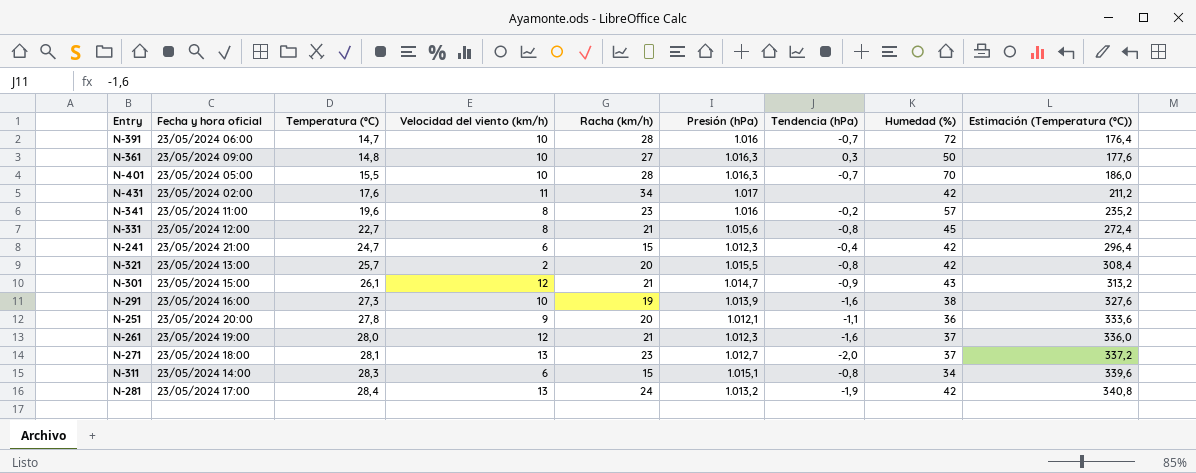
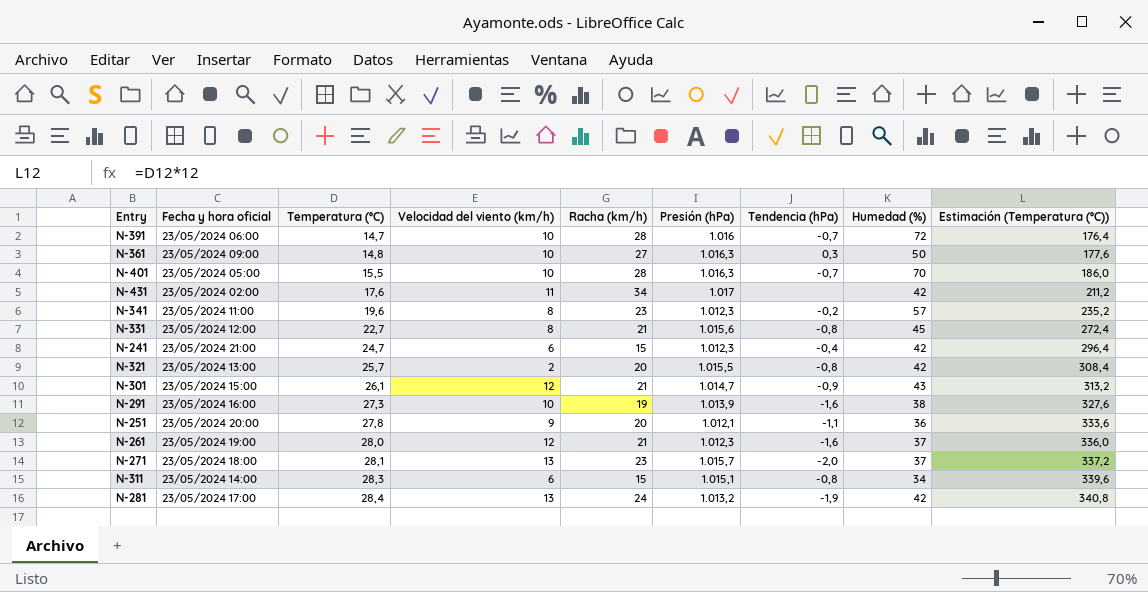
N-341 | Presión (hPa): 1.016 -> 1.012,3
N-271 | Presión (hPa): 1.012,7 -> 1.015,7

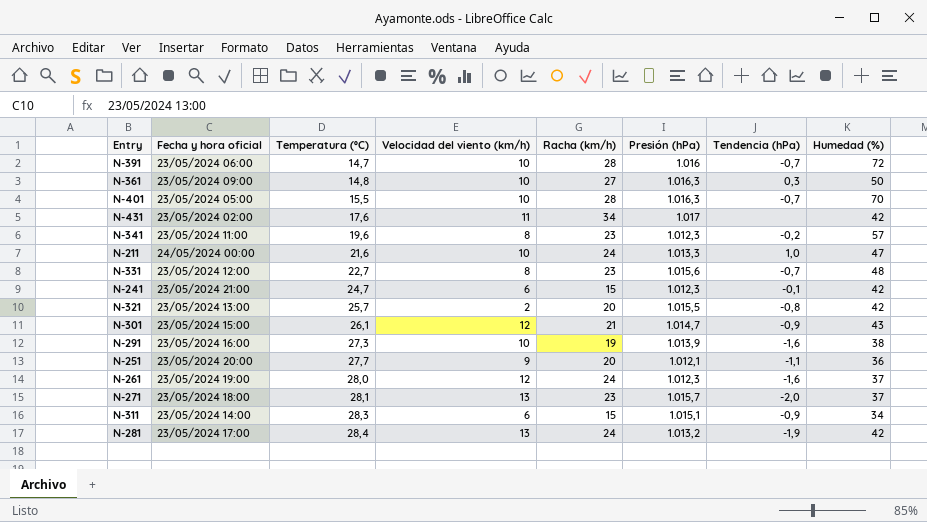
column Estimación (Temperatura (ºC)) | formula: [Temperatura (ºC)] * 12 -> none
row N-211: none -> 24/05/2024 00:00 | 21,6 | 10 | 24 | 1.013,3 | 1,0 | 47
N-331 | Racha (km/h): 21 -> 23
N-331 | Tendencia (hPa): -0,8 -> -0,7
N-331 | Humedad (%): 45 -> 48
N-241 | Tendencia (hPa): -0,4 -> -0,1
N-251 | Temperatura (ºC): 27,8 -> 27,7
N-261 | Racha (km/h): 21 -> 24
N-311 | Tendencia (hPa): -0,8 -> -0,9

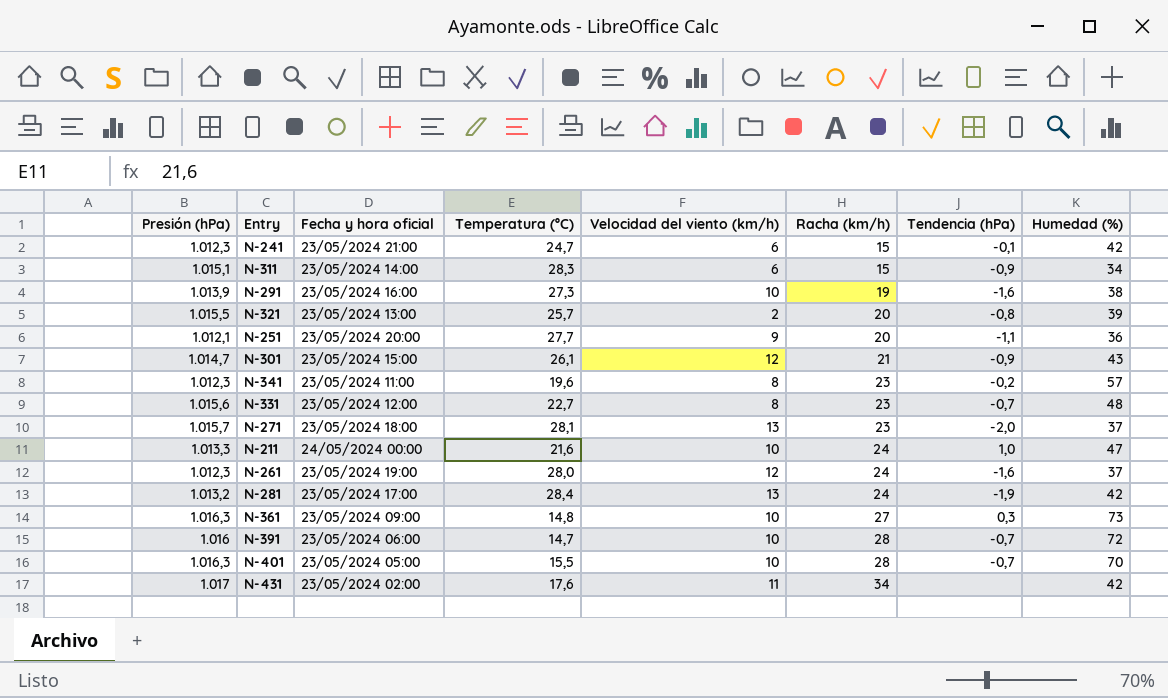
row order: Temperatura (ºC) ascending -> Racha (km/h) ascending
column Presión (hPa) | position: 6 -> 1
N-321 | Humedad (%): 42 -> 39
N-361 | Humedad (%): 50 -> 73

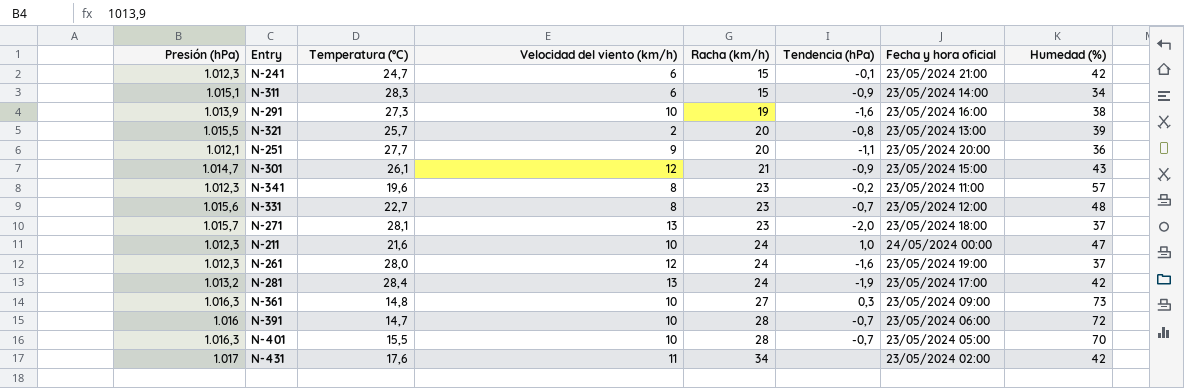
column Fecha y hora oficial | position: 3 -> 7
N-211 | Presión (hPa): 1.013,3 -> 1.012,3

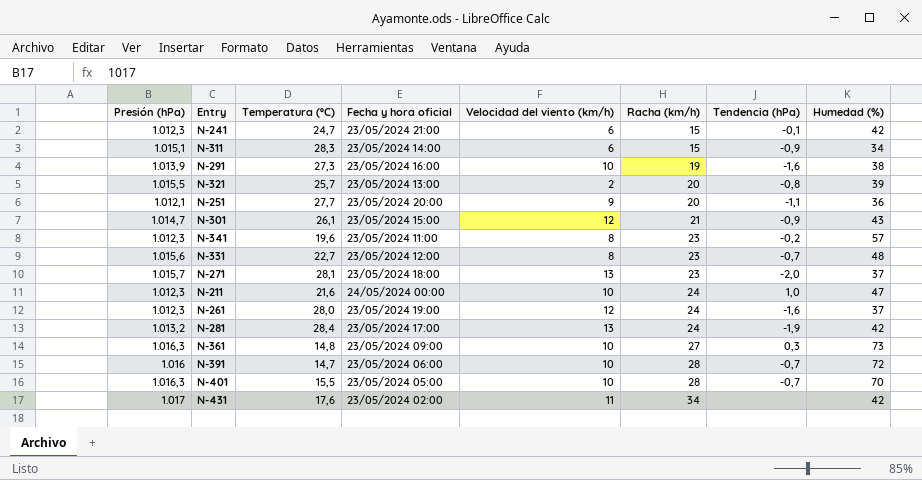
column Fecha y hora oficial | position: 7 -> 4

